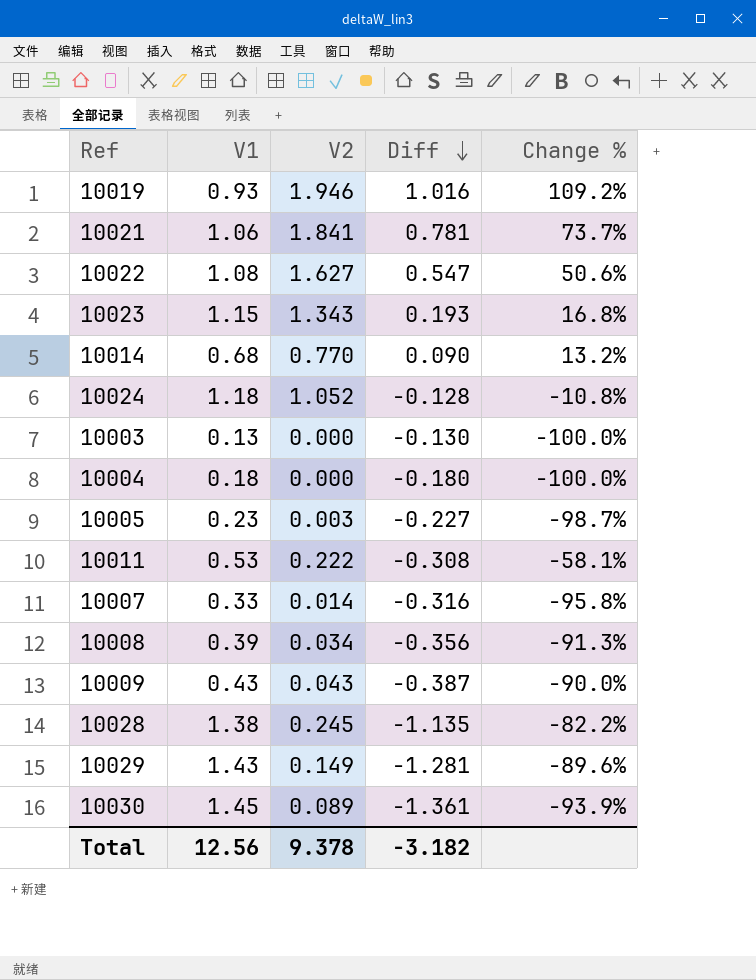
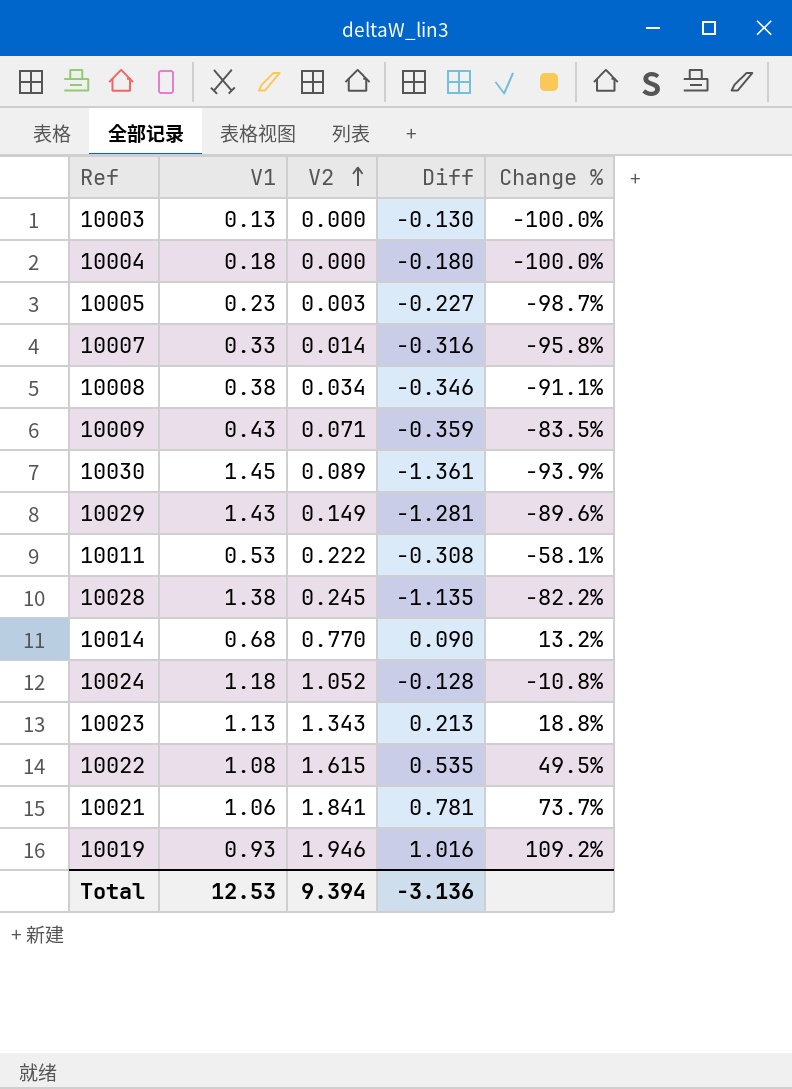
row order: Diff descending -> V2 ascending
10008 | V1: 0.39 -> 0.38
10008 | Diff: -0.356 -> -0.346
10008 | Change %: -91.3% -> -91.1%
10009 | V2: 0.043 -> 0.071
10009 | Diff: -0.387 -> -0.359
10009 | Change %: -90.0% -> -83.5%
10023 | V1: 1.15 -> 1.13
10023 | Diff: 0.193 -> 0.213
10023 | Change %: 16.8% -> 18.8%
10022 | V2: 1.627 -> 1.615
10022 | Diff: 0.547 -> 0.535
10022 | Change %: 50.6% -> 49.5%
Total | V1: 12.56 -> 12.53
Total | V2: 9.378 -> 9.394
Total | Diff: -3.182 -> -3.136

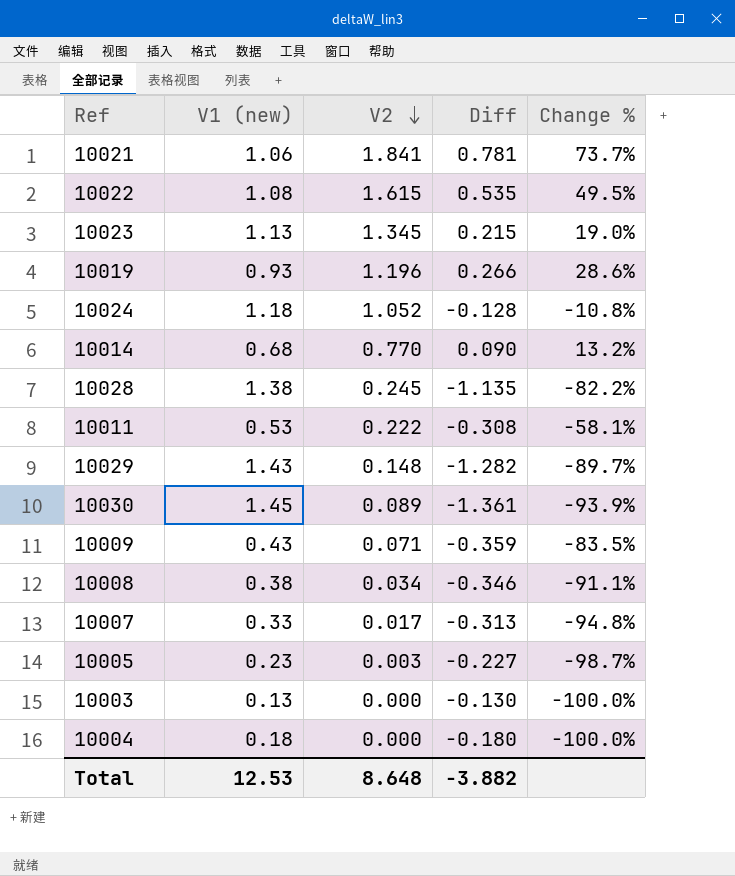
row order: V2 ascending -> V2 descending
column name: V1 -> V1 (new)
10023 | V2: 1.343 -> 1.345
10023 | Diff: 0.213 -> 0.215
10023 | Change %: 18.8% -> 19.0%
10019 | V2: 1.946 -> 1.196
10019 | Diff: 1.016 -> 0.266
10019 | Change %: 109.2% -> 28.6%
10029 | V2: 0.149 -> 0.148
10029 | Diff: -1.281 -> -1.282
10029 | Change %: -89.6% -> -89.7%
10007 | V2: 0.014 -> 0.017
10007 | Diff: -0.316 -> -0.313
10007 | Change %: -95.8% -> -94.8%
Total | V2: 9.394 -> 8.648
Total | Diff: -3.136 -> -3.882

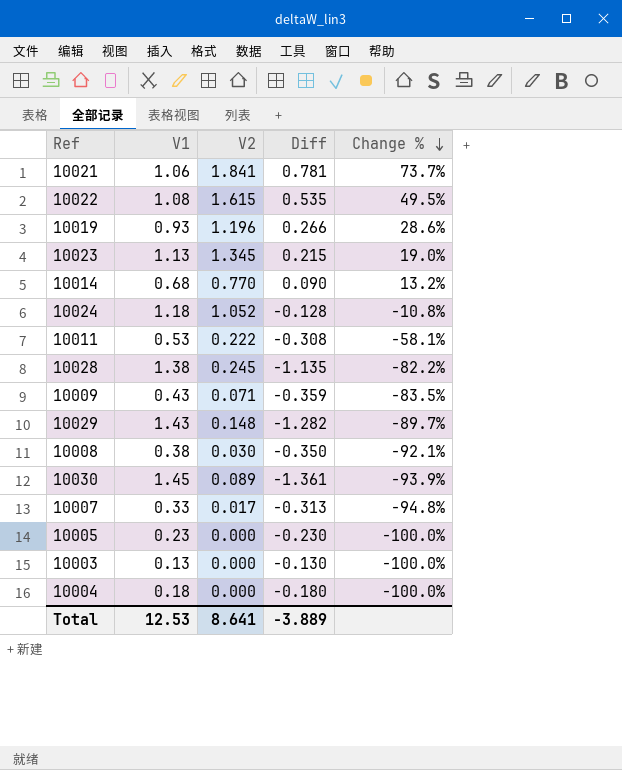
row order: V2 descending -> Change % descending
column name: V1 (new) -> V1
10008 | V2: 0.034 -> 0.030
10008 | Diff: -0.346 -> -0.350
10008 | Change %: -91.1% -> -92.1%
10005 | V2: 0.003 -> 0.000
10005 | Diff: -0.227 -> -0.230
10005 | Change %: -98.7% -> -100.0%
Total | V2: 8.648 -> 8.641
Total | Diff: -3.882 -> -3.889

